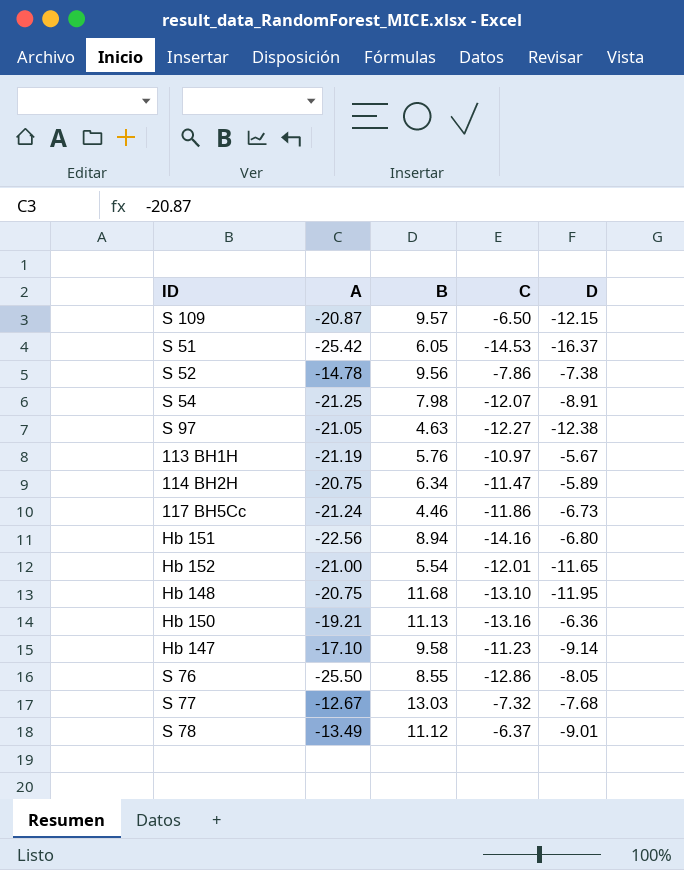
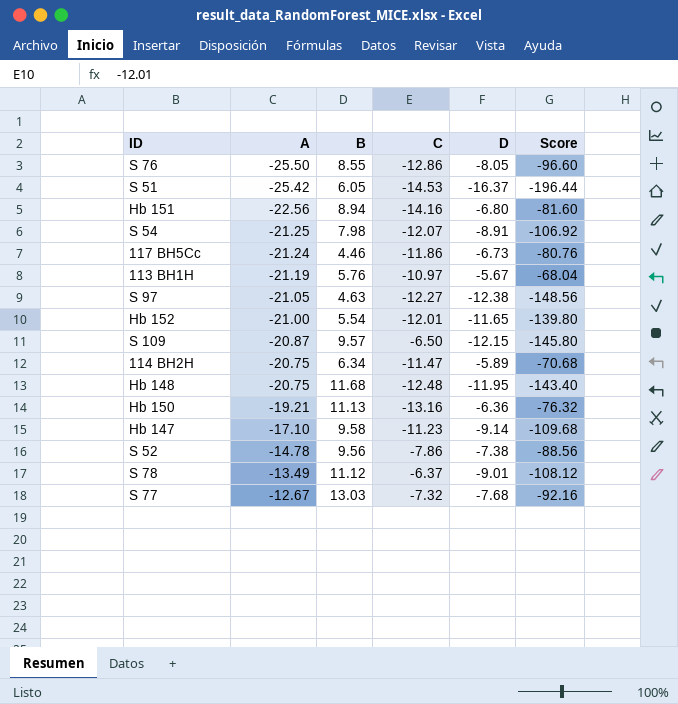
row order: none -> A ascending
column Score | formula: none -> [D] * 12
Hb 148 | C: -13.10 -> -12.48

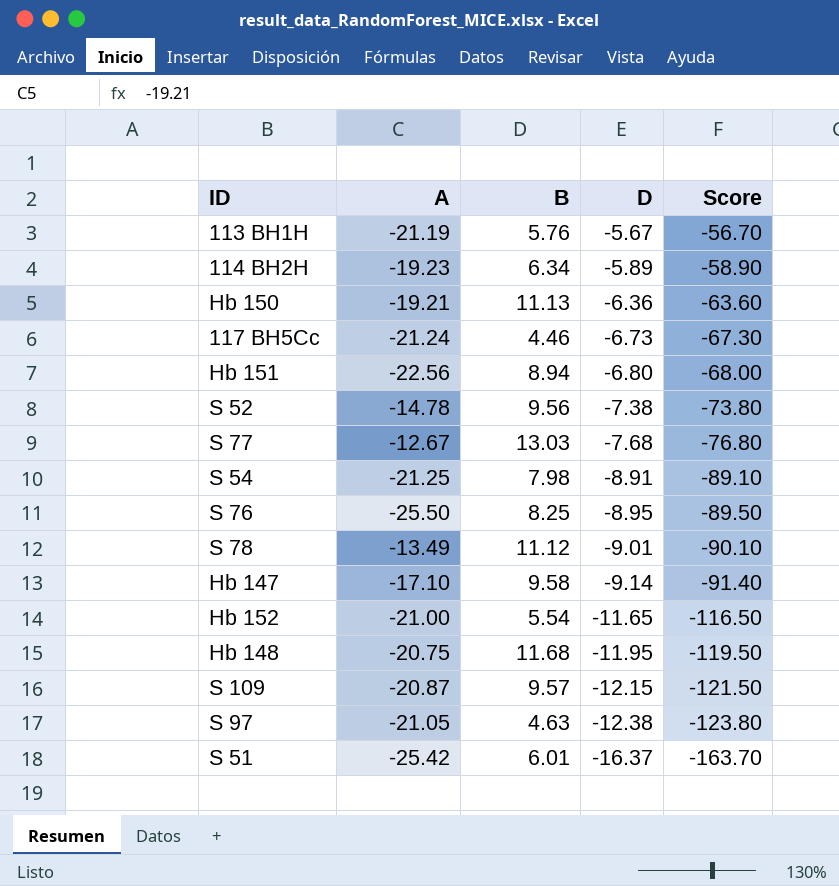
row order: A ascending -> D descending
column C | position: 4 -> none
column Score | formula: [D] * 12 -> [D] * 10
114 BH2H | A: -20.75 -> -19.23
S 76 | B: 8.55 -> 8.25
S 76 | D: -8.05 -> -8.95
S 51 | B: 6.05 -> 6.01

